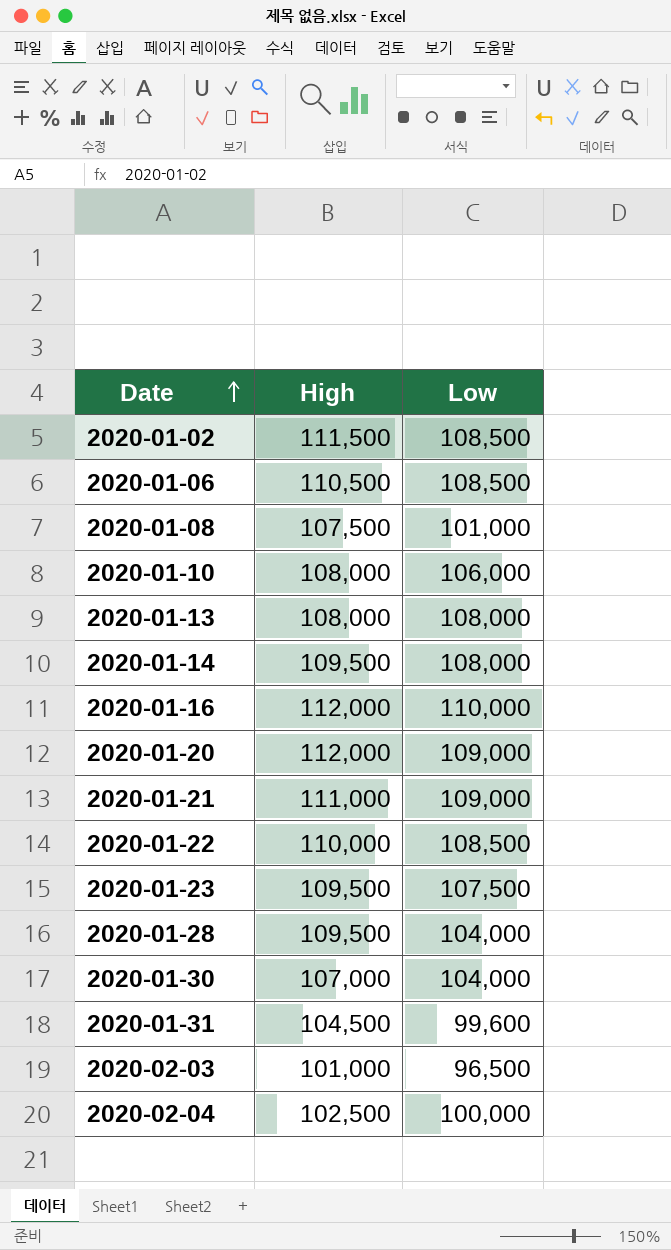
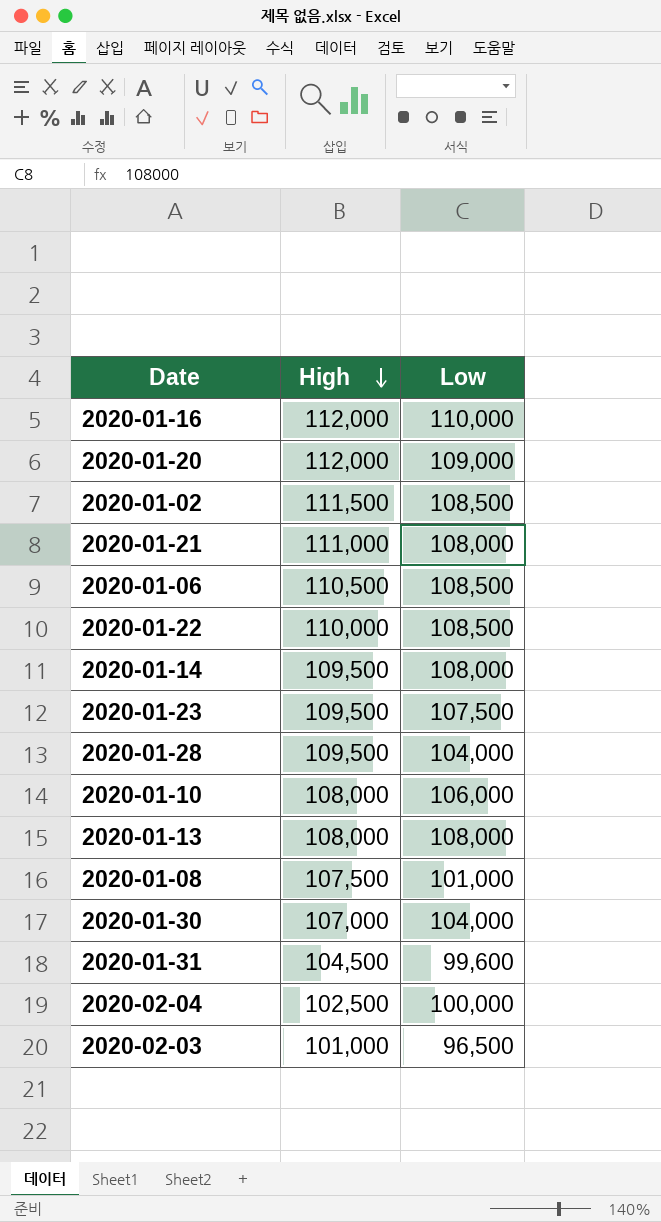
row order: Date ascending -> High descending
2020-01-21 | Low: 109,000 -> 108,000

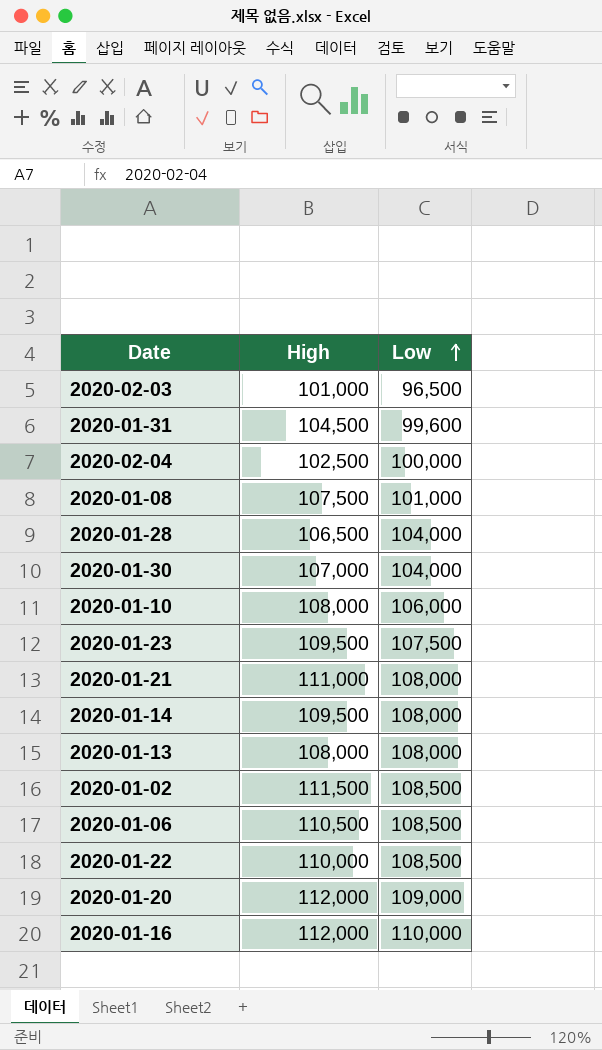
row order: High descending -> Low ascending
2020-01-28 | High: 109,500 -> 106,500

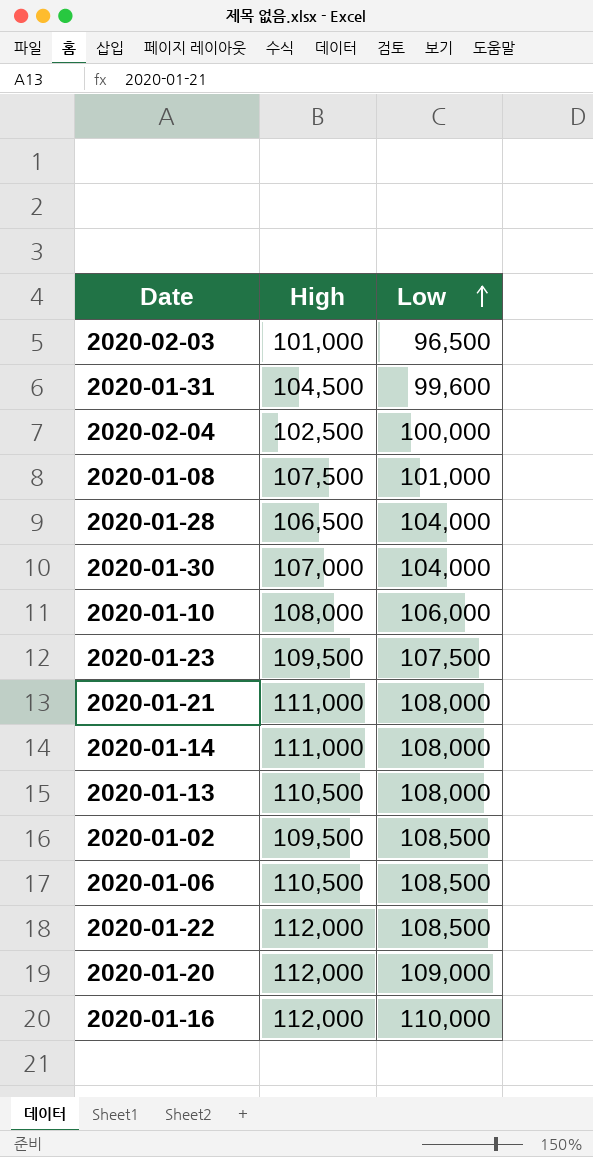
2020-01-14 | High: 109,500 -> 111,000
2020-01-13 | High: 108,000 -> 110,500
2020-01-02 | High: 111,500 -> 109,500
2020-01-22 | High: 110,000 -> 112,000

